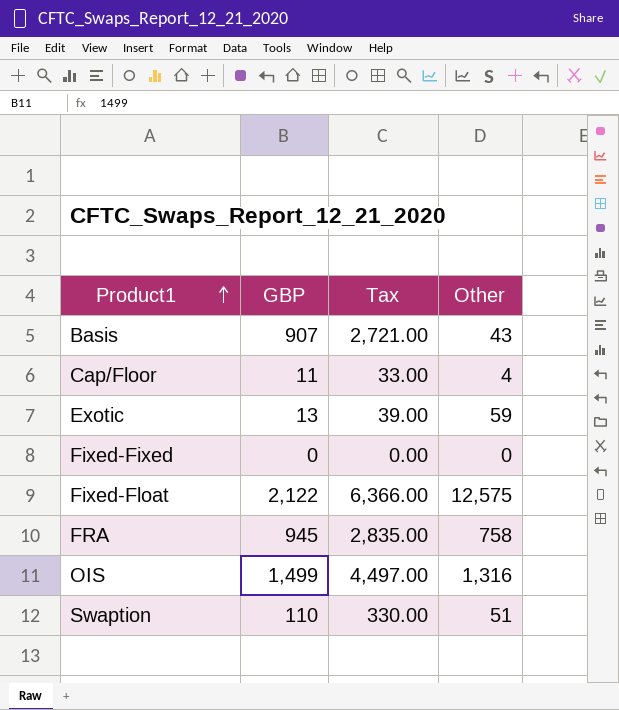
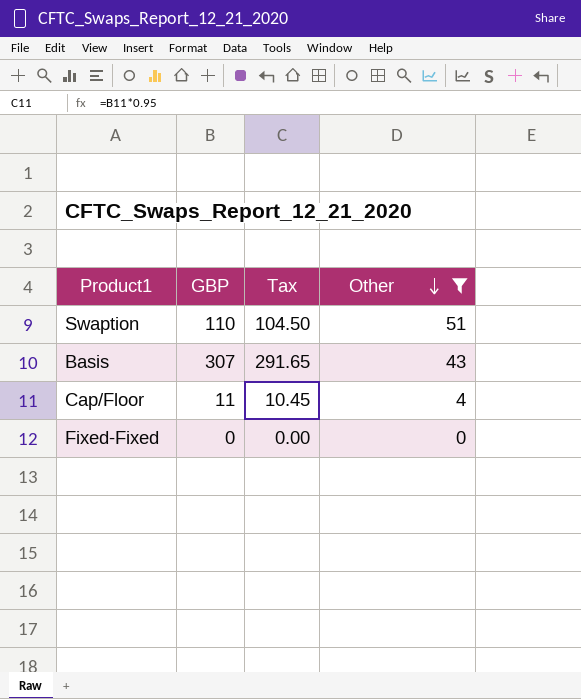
filter: none -> Other <= 51
row order: Product1 ascending -> Other descending
column Tax | formula: [GBP] * 3 -> [GBP] * 0.95
Basis | GBP: 907 -> 307

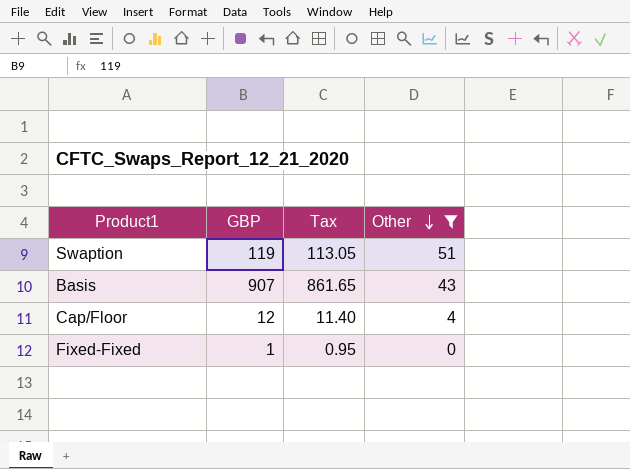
Swaption | GBP: 110 -> 119
Swaption | Tax: 104.50 -> 113.05
Basis | GBP: 307 -> 907
Basis | Tax: 291.65 -> 861.65
Cap/Floor | GBP: 11 -> 12
Cap/Floor | Tax: 10.45 -> 11.40
Fixed-Fixed | GBP: 0 -> 1
Fixed-Fixed | Tax: 0.00 -> 0.95

